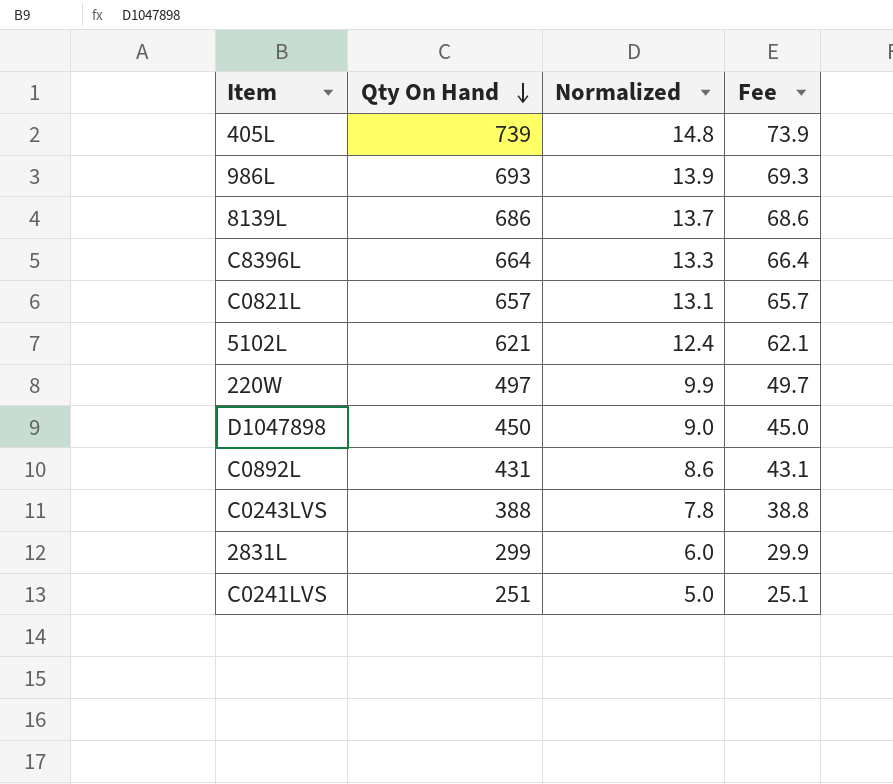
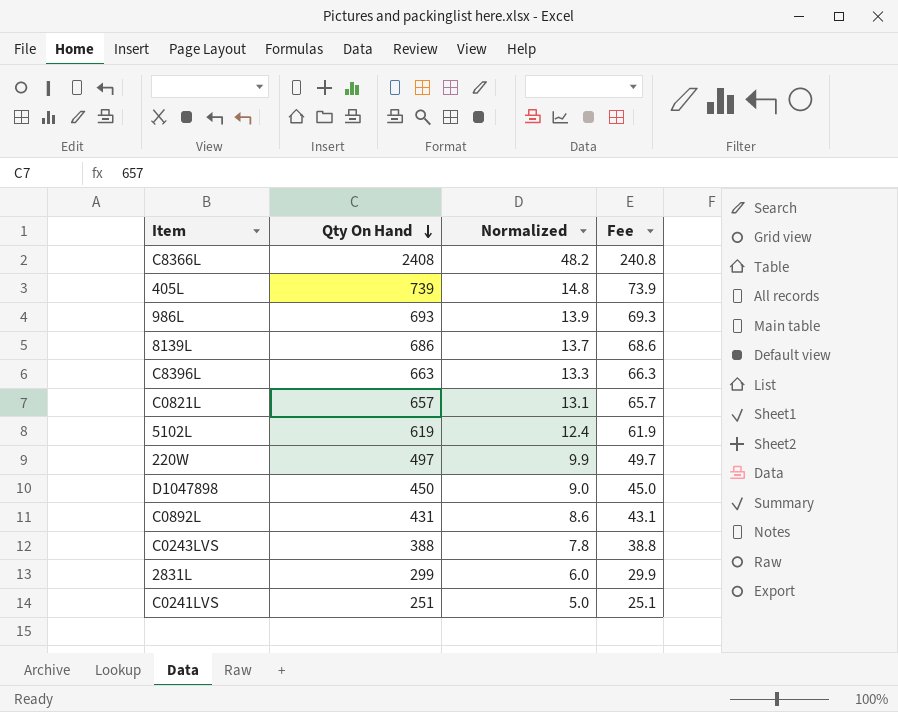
row C8366L: none -> 2408 | 48.2 | 240.8
C8396L | Qty On Hand: 664 -> 663
C8396L | Fee: 66.4 -> 66.3
5102L | Qty On Hand: 621 -> 619
5102L | Fee: 62.1 -> 61.9

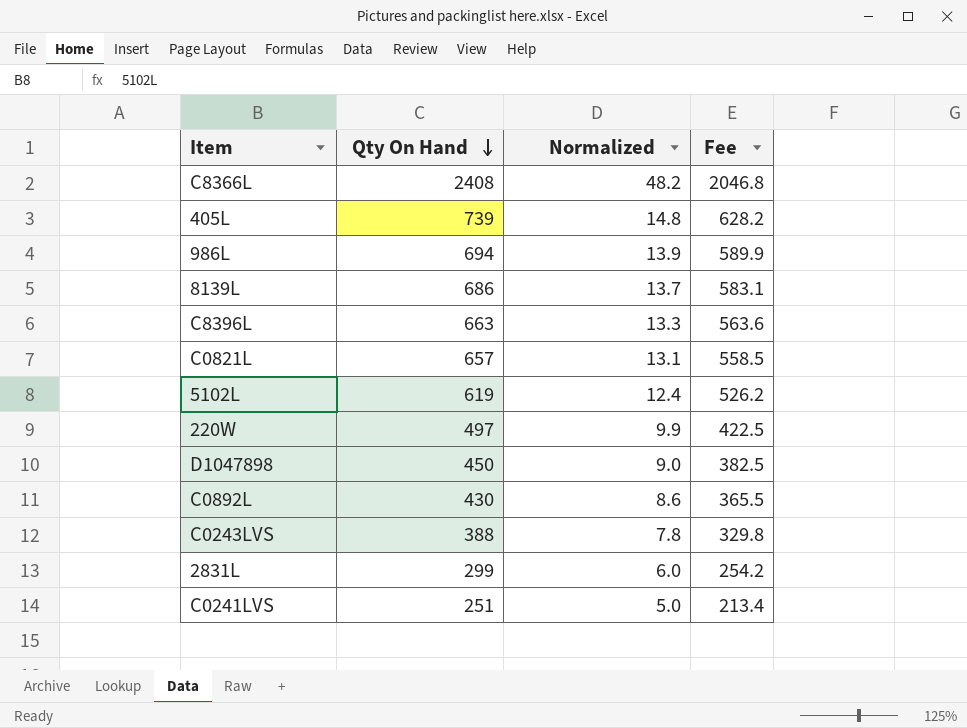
column Fee | formula: [Qty On Hand] * 0.1 -> [Qty On Hand] * 0.85
986L | Qty On Hand: 693 -> 694
C0892L | Qty On Hand: 431 -> 430

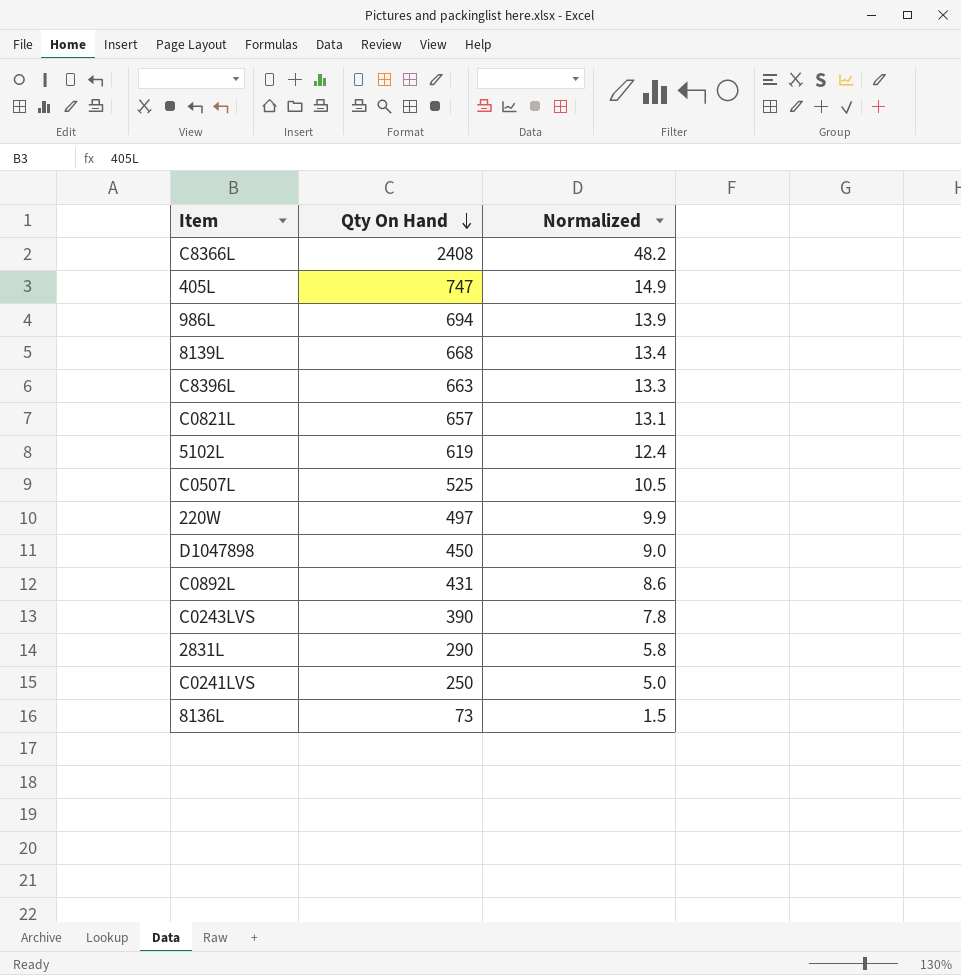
column Fee | formula: [Qty On Hand] * 0.85 -> none
405L | Qty On Hand: 739 -> 747
405L | Normalized: 14.8 -> 14.9
8139L | Qty On Hand: 686 -> 668
8139L | Normalized: 13.7 -> 13.4
row C0507L: none -> 525 | 10.5
C0892L | Qty On Hand: 430 -> 431
C0243LVS | Qty On Hand: 388 -> 390
2831L | Qty On Hand: 299 -> 290
2831L | Normalized: 6.0 -> 5.8
C0241LVS | Qty On Hand: 251 -> 250
row 8136L: none -> 73 | 1.5

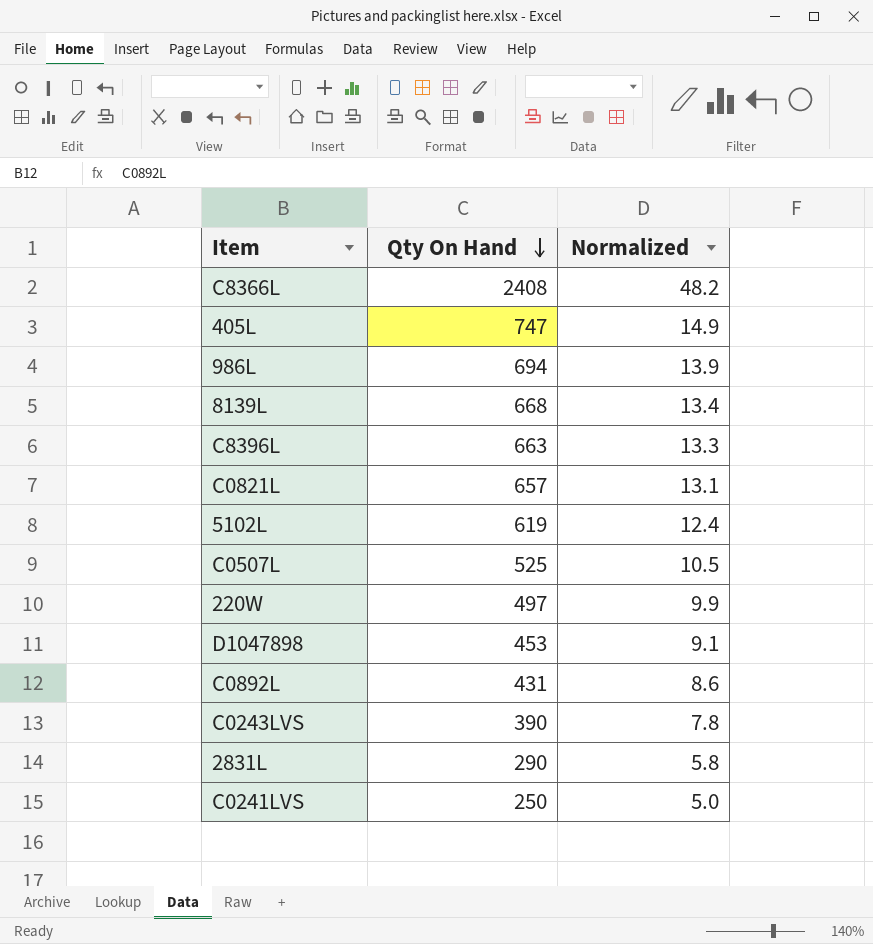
row 8136L: 73 | 1.5 -> none
D1047898 | Qty On Hand: 450 -> 453
D1047898 | Normalized: 9.0 -> 9.1

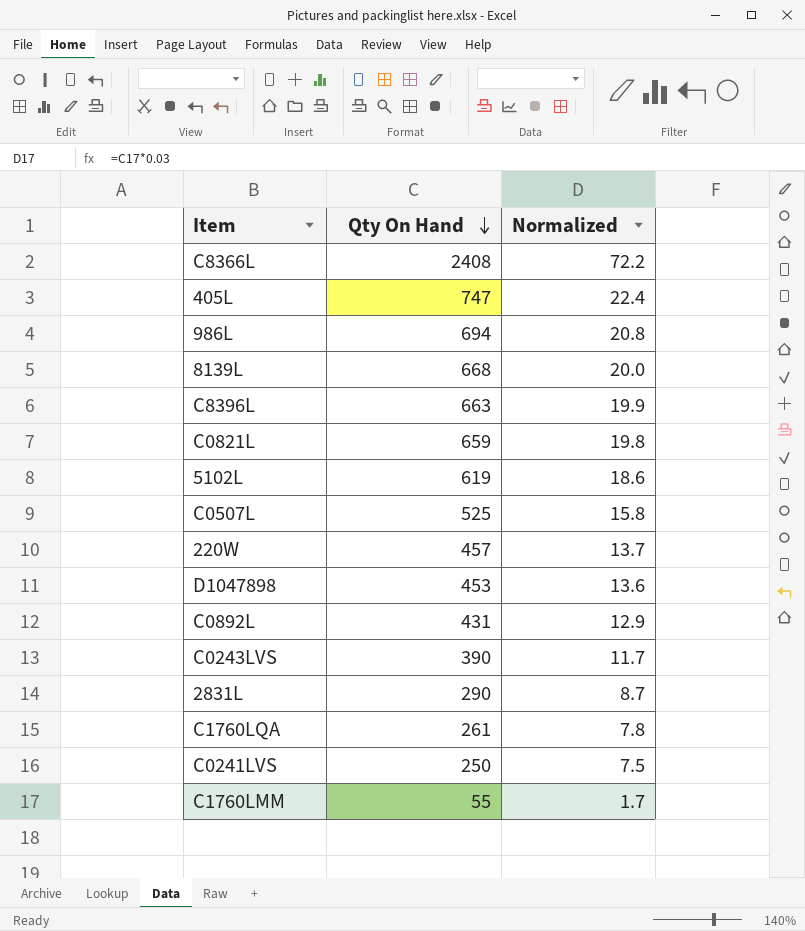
column Normalized | formula: [Qty On Hand] * 0.02 -> [Qty On Hand] * 0.03
C0821L | Qty On Hand: 657 -> 659
220W | Qty On Hand: 497 -> 457
row C1760LQA: none -> 261 | 7.8
row C1760LMM: none -> 55 | 1.7

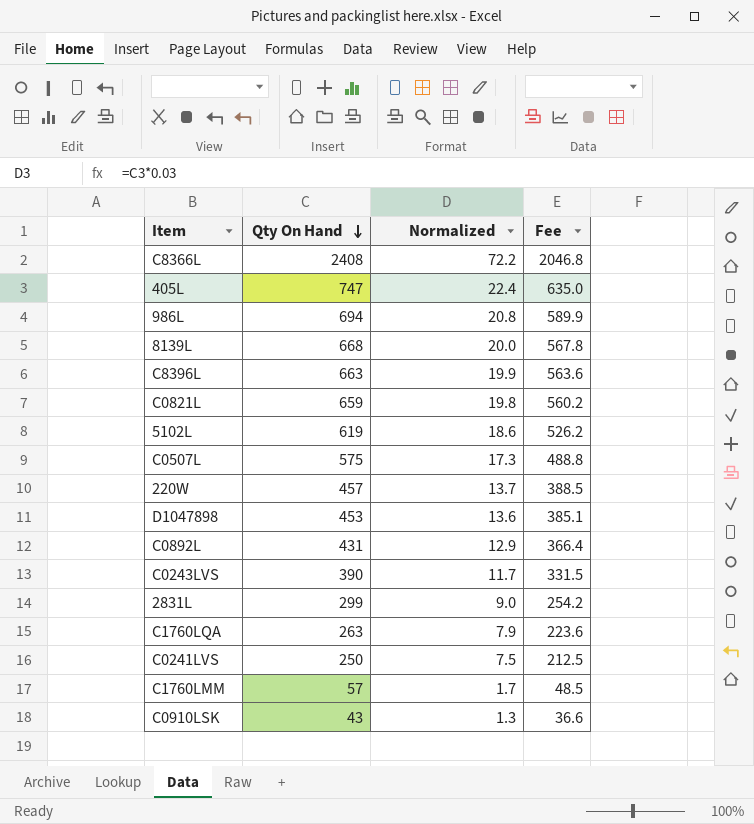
column Fee | formula: none -> [Qty On Hand] * 0.85
C0507L | Qty On Hand: 525 -> 575
C0507L | Normalized: 15.8 -> 17.3
2831L | Qty On Hand: 290 -> 299
2831L | Normalized: 8.7 -> 9.0
C1760LQA | Qty On Hand: 261 -> 263
C1760LQA | Normalized: 7.8 -> 7.9
C1760LMM | Qty On Hand: 55 -> 57
row C0910LSK: none -> 43 | 1.3 | 36.6

